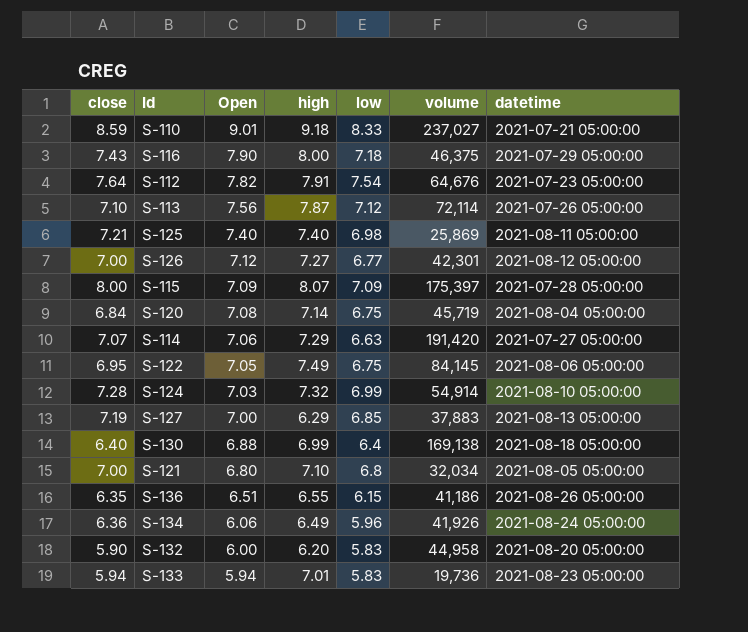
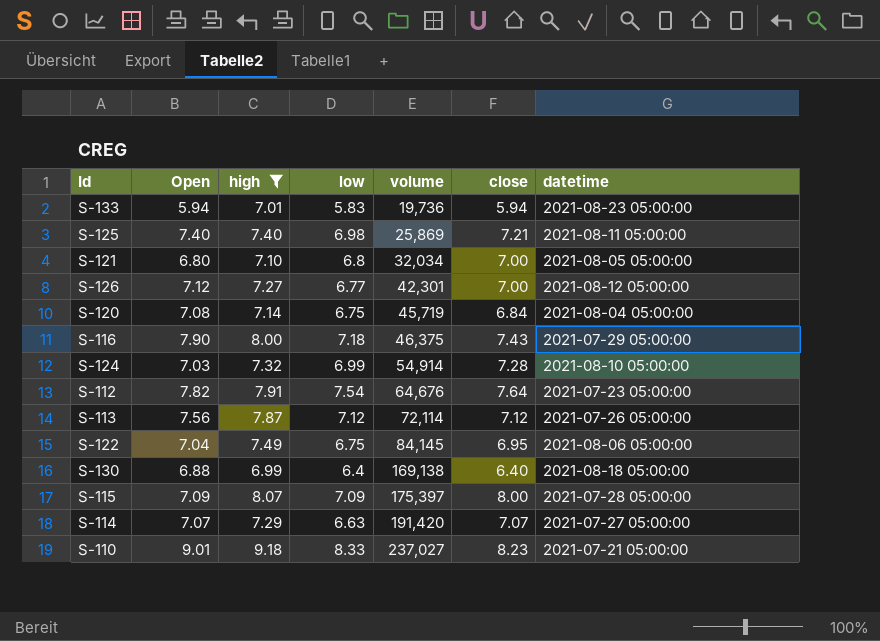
filter: none -> high >= 6.99
row order: Open descending -> volume ascending
column close | position: 1 -> 6
S-113 | close: 7.10 -> 7.12
S-122 | Open: 7.05 -> 7.04
S-114 | Open: 7.06 -> 7.07
S-110 | close: 8.59 -> 8.23

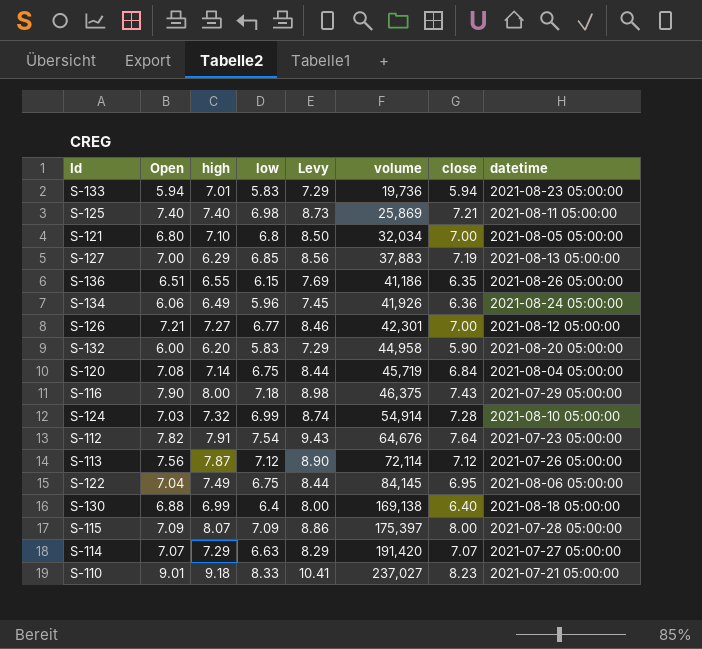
filter: high >= 6.99 -> none
column Levy | formula: none -> [low] * 1.25
S-126 | Open: 7.12 -> 7.21

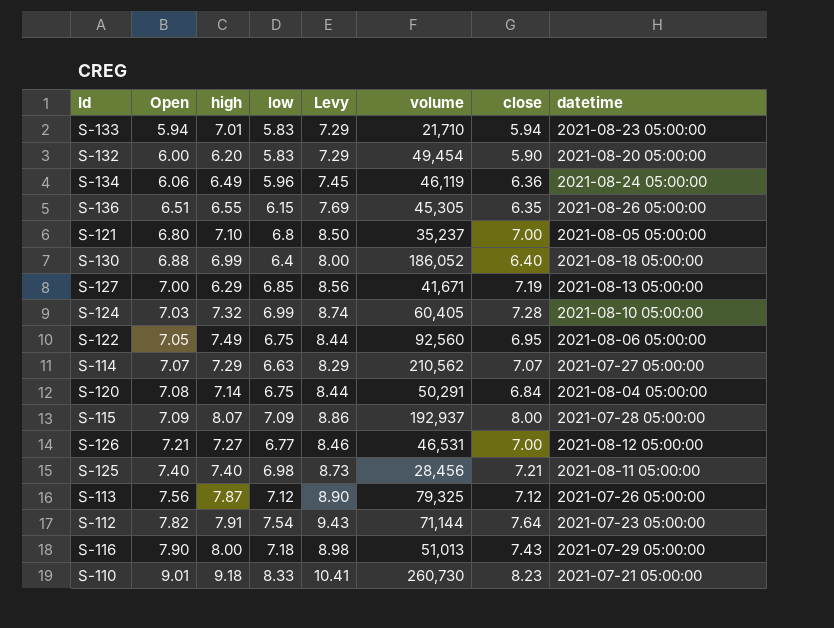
row order: volume ascending -> Open ascending
S-133 | volume: 19,736 -> 21,710
S-132 | volume: 44,958 -> 49,454
S-134 | volume: 41,926 -> 46,119
S-136 | volume: 41,186 -> 45,305
S-121 | volume: 32,034 -> 35,237
S-130 | volume: 169,138 -> 186,052
S-127 | volume: 37,883 -> 41,671
S-124 | volume: 54,914 -> 60,405
S-122 | Open: 7.04 -> 7.05
S-122 | volume: 84,145 -> 92,560
S-114 | volume: 191,420 -> 210,562
S-120 | volume: 45,719 -> 50,291
S-115 | volume: 175,397 -> 192,937
S-126 | volume: 42,301 -> 46,531
S-125 | volume: 25,869 -> 28,456
S-113 | volume: 72,114 -> 79,325
S-112 | volume: 64,676 -> 71,144
S-116 | volume: 46,375 -> 51,013
S-110 | volume: 237,027 -> 260,730

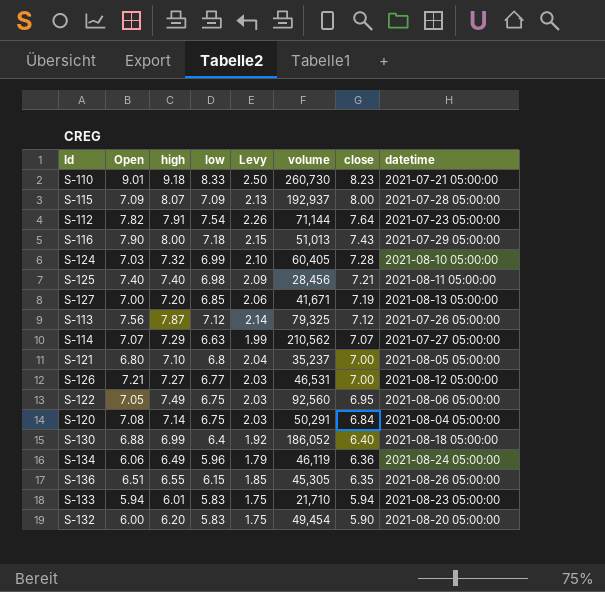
row order: Open ascending -> close descending
column Levy | formula: [low] * 1.25 -> [low] * 0.3
S-127 | high: 6.29 -> 7.20
S-133 | high: 7.01 -> 6.01

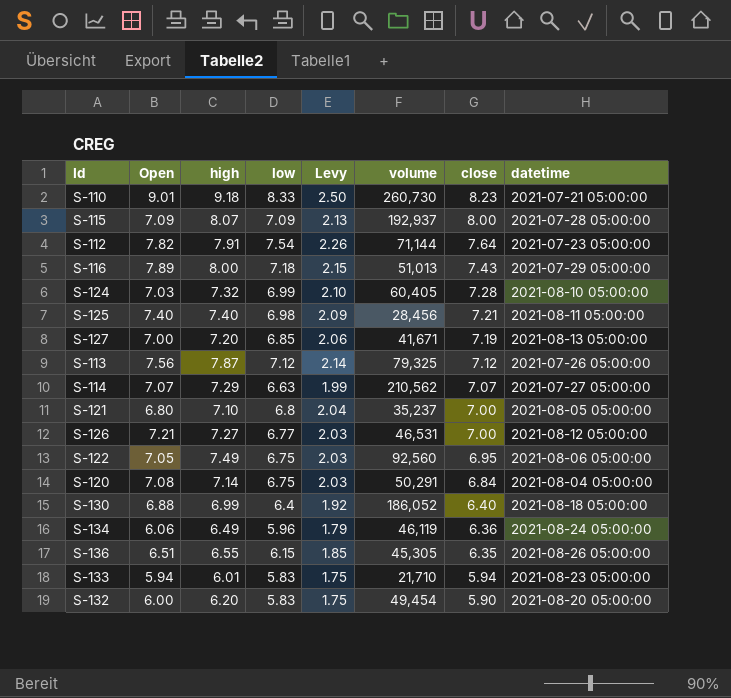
S-116 | Open: 7.90 -> 7.89

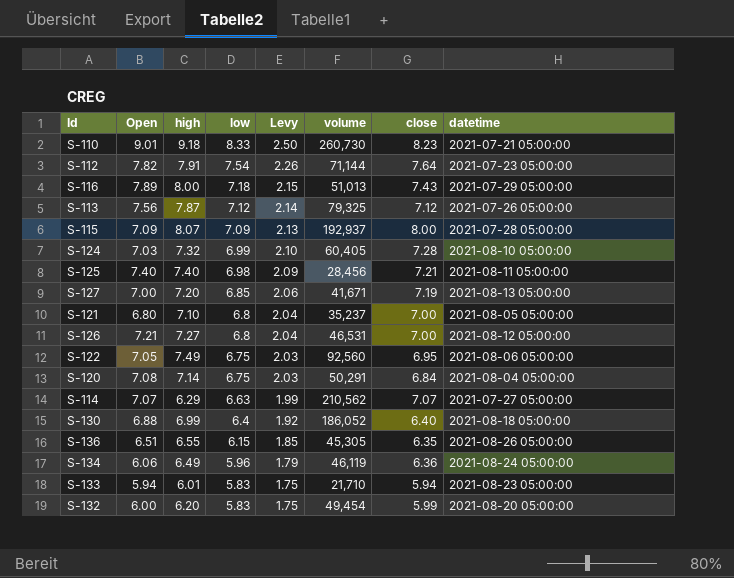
row order: close descending -> low descending
S-126 | low: 6.77 -> 6.8
S-126 | Levy: 2.03 -> 2.04
S-114 | high: 7.29 -> 6.29
S-132 | close: 5.90 -> 5.99

